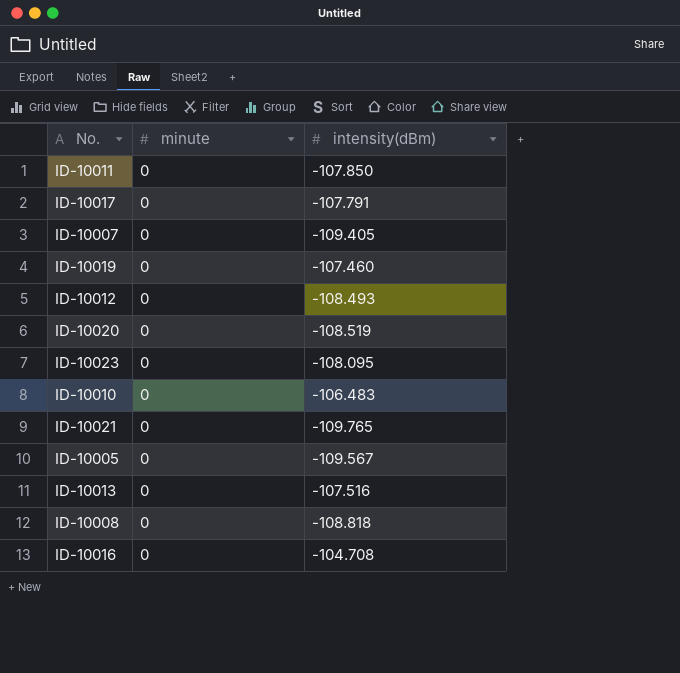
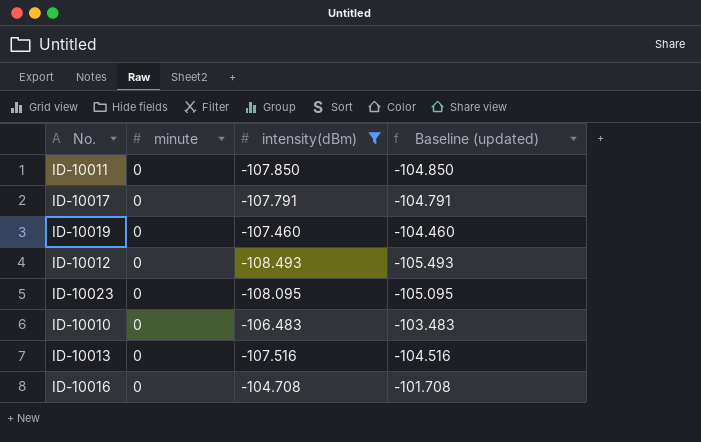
filter: none -> intensity(dBm) >= -108.493
column Baseline (updated) | formula: none -> [intensity(dBm)] + 3

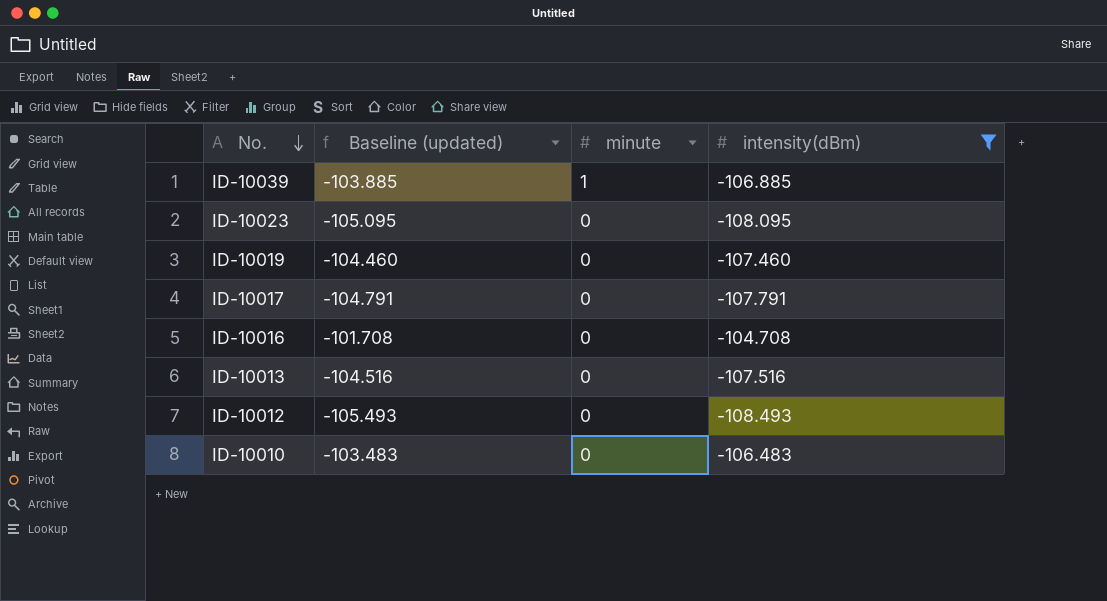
row order: none -> No. descending
column Baseline (updated) | position: 4 -> 2
row ID-10011: 0 | -107.850 | -104.850 -> none
row ID-10039: none -> -103.885 | 1 | -106.885

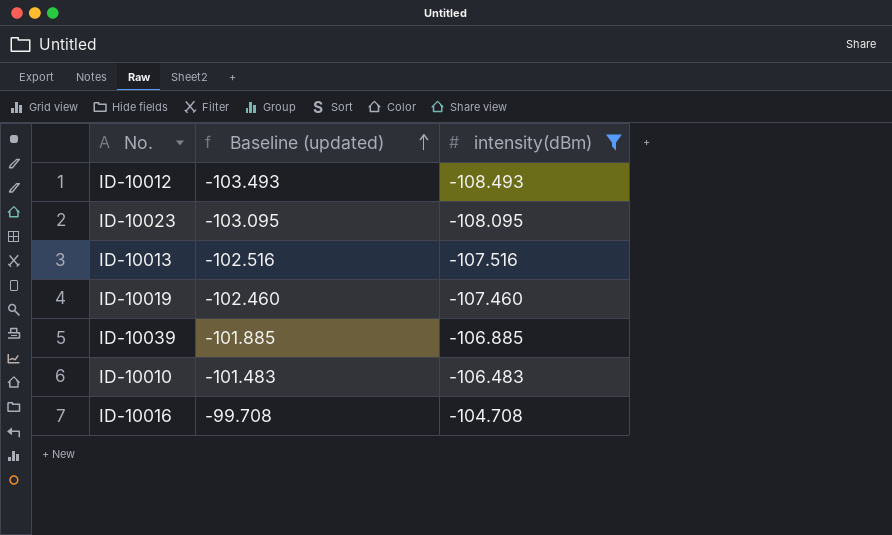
row order: No. descending -> Baseline (updated) ascending
column minute | position: 3 -> none
column Baseline (updated) | formula: [intensity(dBm)] + 3 -> [intensity(dBm)] + 5
row ID-10017: -104.791 | 0 | -107.791 -> none

